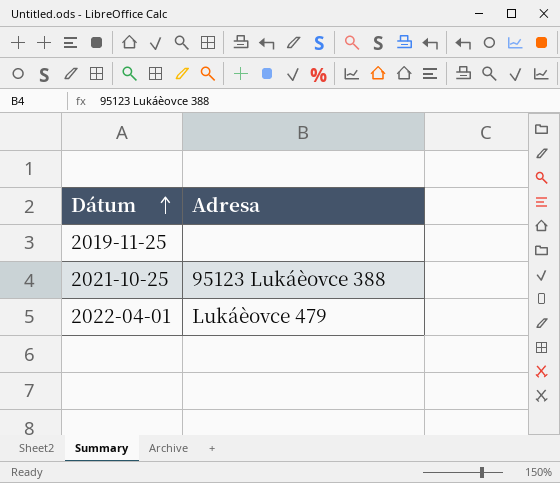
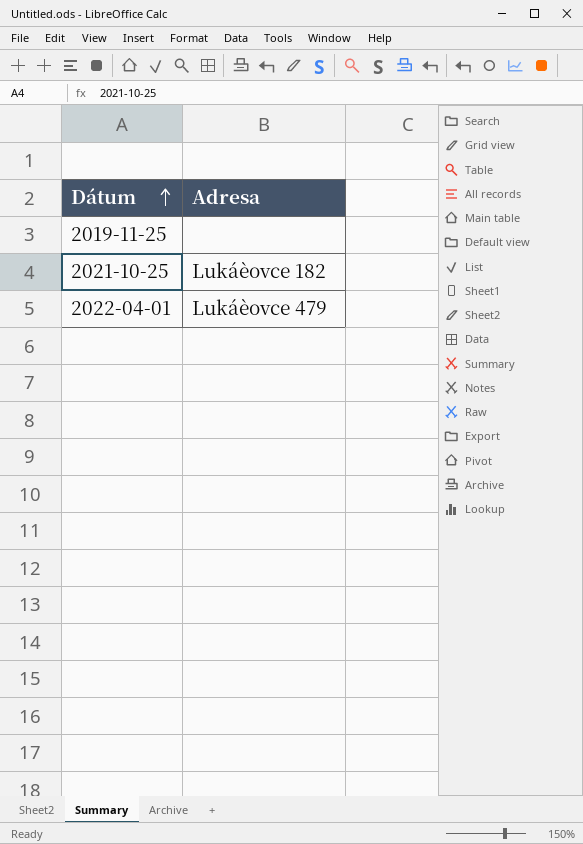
2021-10-25 | Adresa: 95123 Lukáèovce 388 -> Lukáèovce 182

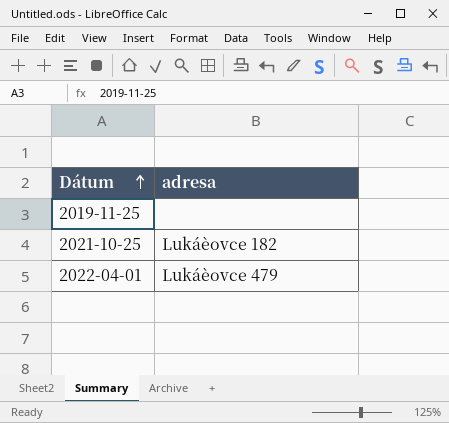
column name: Adresa -> adresa

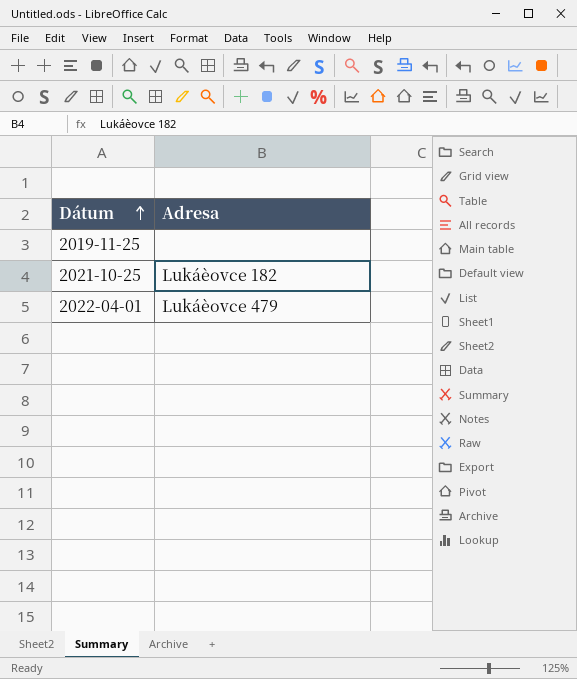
column name: adresa -> Adresa

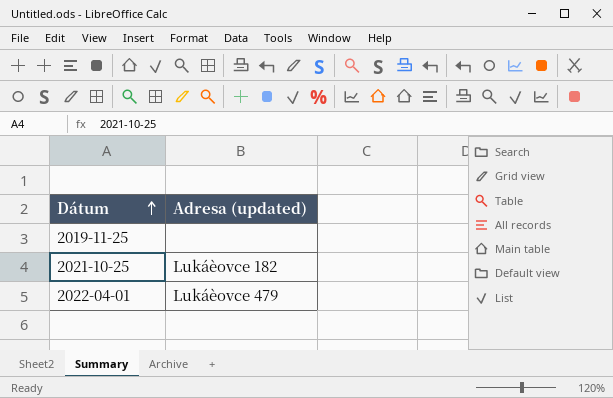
column name: Adresa -> Adresa (updated)

